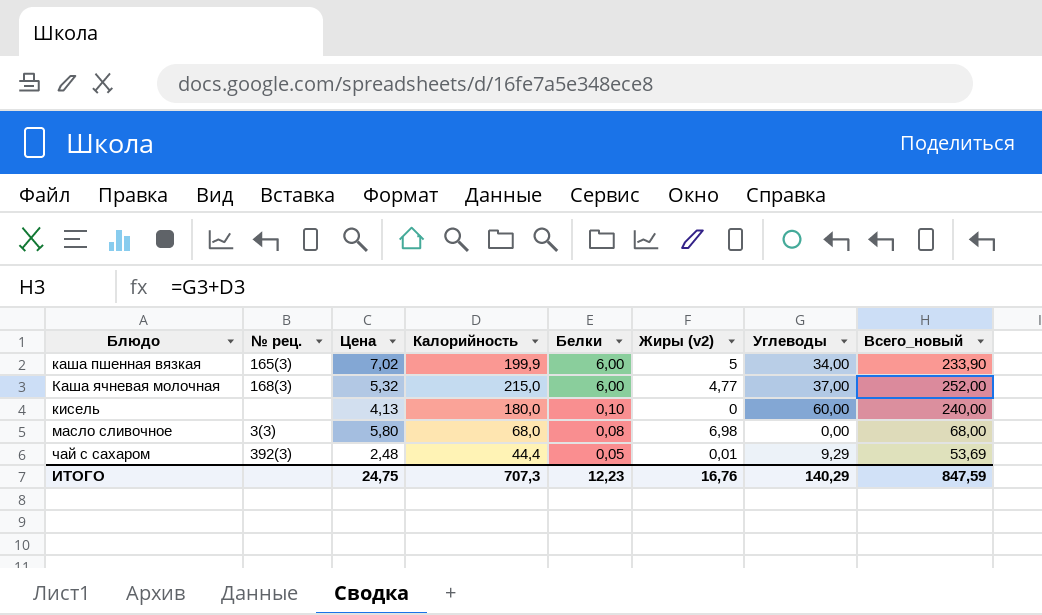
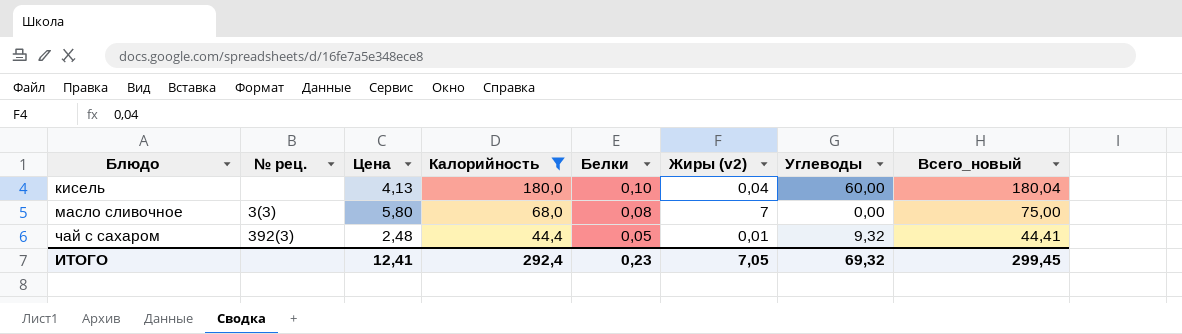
filter: none -> Калорийность <= 180,0
column Всего_новый | formula: [Калорийность] + [Углеводы] -> [Калорийность] + [Жиры (v2)]
кисель | Жиры (v2): 0 -> 0,04
масло сливочное | Жиры (v2): 6,98 -> 7
чай с сахаром | Углеводы: 9,29 -> 9,32
ИТОГО | Цена: 24,75 -> 12,41
ИТОГО | Калорийность: 707,3 -> 292,4
ИТОГО | Белки: 12,23 -> 0,23
ИТОГО | Жиры (v2): 16,76 -> 7,05
ИТОГО | Углеводы: 140,29 -> 69,32
ИТОГО | Всего_новый: 847,59 -> 299,45

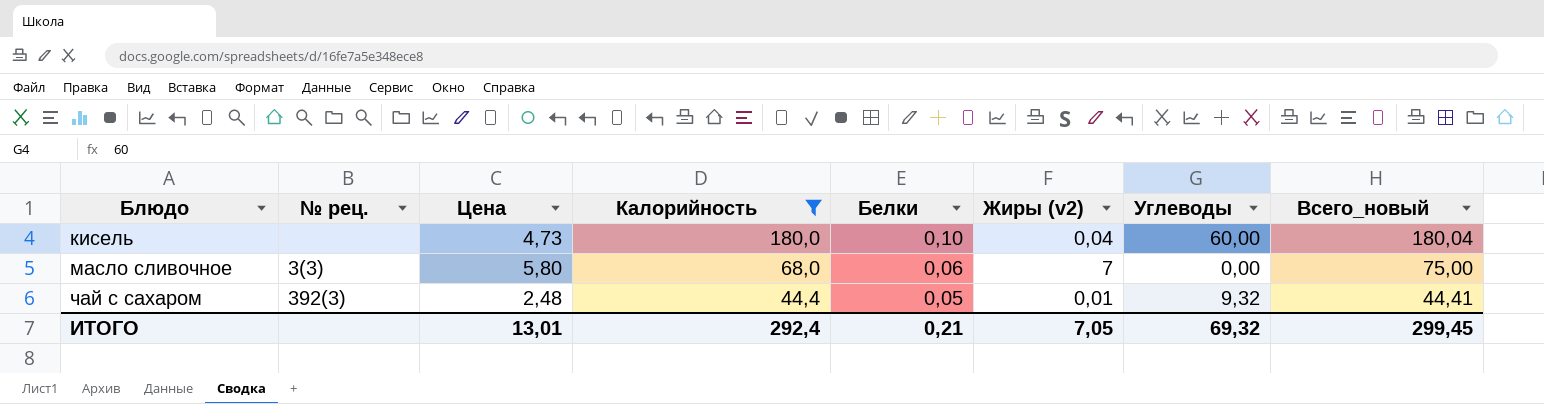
кисель | Цена: 4,13 -> 4,73
масло сливочное | Белки: 0,08 -> 0,06
ИТОГО | Цена: 12,41 -> 13,01
ИТОГО | Белки: 0,23 -> 0,21

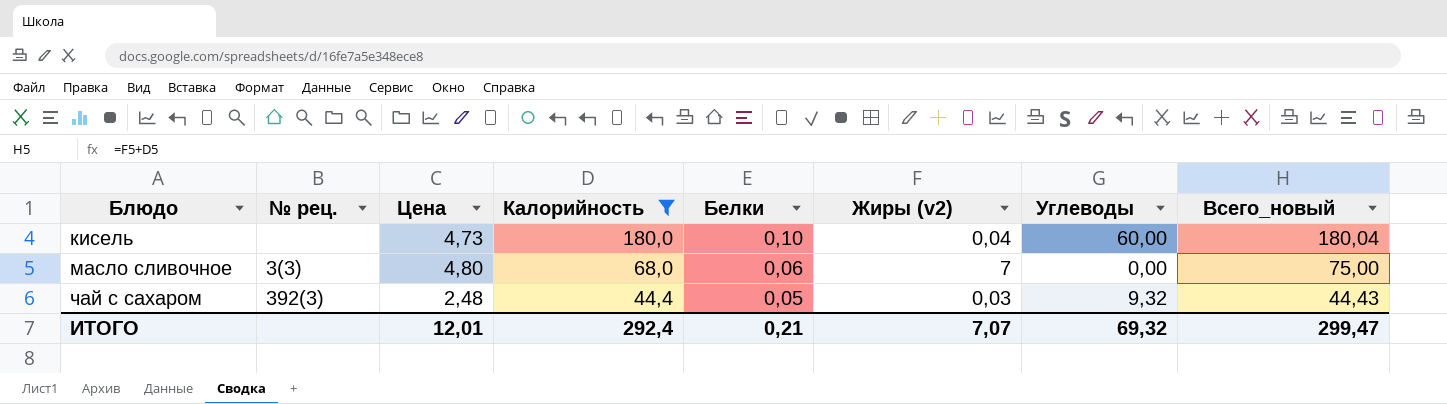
масло сливочное | Цена: 5,80 -> 4,80
чай с сахаром | Жиры (v2): 0,01 -> 0,03
чай с сахаром | Всего_новый: 44,41 -> 44,43
ИТОГО | Цена: 13,01 -> 12,01
ИТОГО | Жиры (v2): 7,05 -> 7,07
ИТОГО | Всего_новый: 299,45 -> 299,47

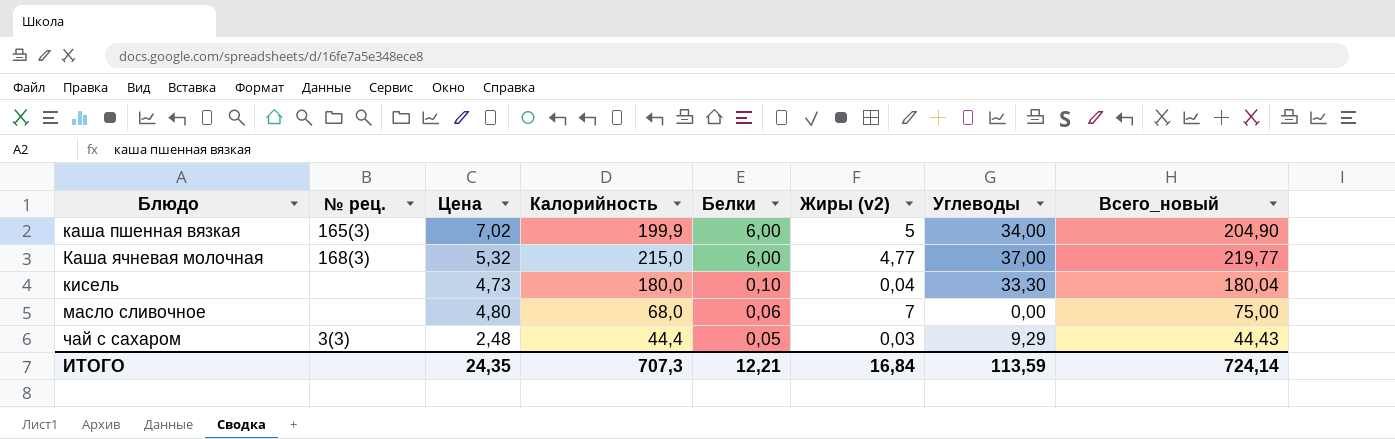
filter: Калорийность <= 180,0 -> none
кисель | Углеводы: 60,00 -> 33,30
масло сливочное | № рец.: 3(3) -> none
чай с сахаром | № рец.: 392(3) -> 3(3)
чай с сахаром | Углеводы: 9,32 -> 9,29
ИТОГО | Цена: 12,01 -> 24,35
ИТОГО | Калорийность: 292,4 -> 707,3
ИТОГО | Белки: 0,21 -> 12,21
ИТОГО | Жиры (v2): 7,07 -> 16,84
ИТОГО | Углеводы: 69,32 -> 113,59
ИТОГО | Всего_новый: 299,47 -> 724,14

